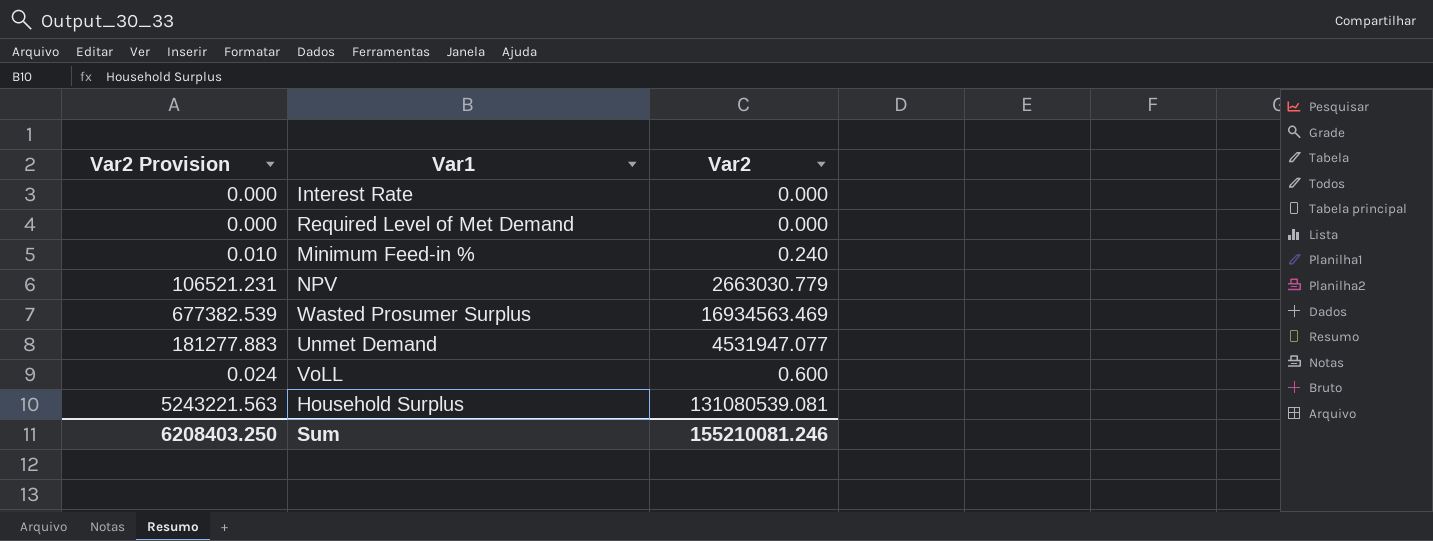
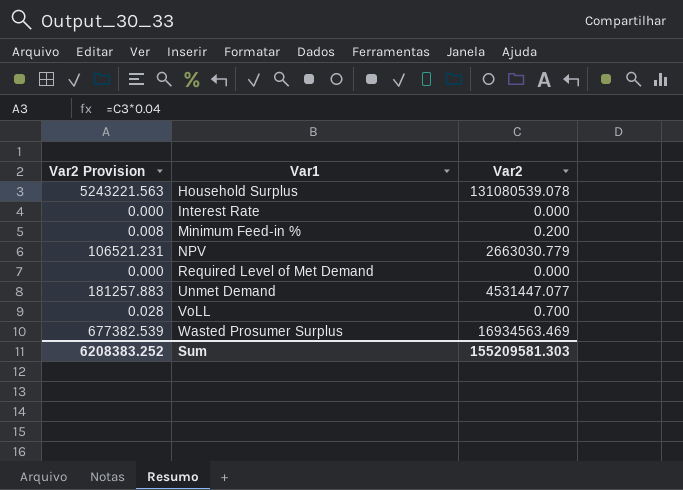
row order: none -> Var1 ascending
Household Surplus | Var2: 131080539.081 -> 131080539.078
Minimum Feed-in % | Var2 Provision: 0.010 -> 0.008
Minimum Feed-in % | Var2: 0.240 -> 0.200
Unmet Demand | Var2 Provision: 181277.883 -> 181257.883
Unmet Demand | Var2: 4531947.077 -> 4531447.077
VoLL | Var2 Provision: 0.024 -> 0.028
VoLL | Var2: 0.600 -> 0.700
Sum | Var2 Provision: 6208403.250 -> 6208383.252
Sum | Var2: 155210081.246 -> 155209581.303

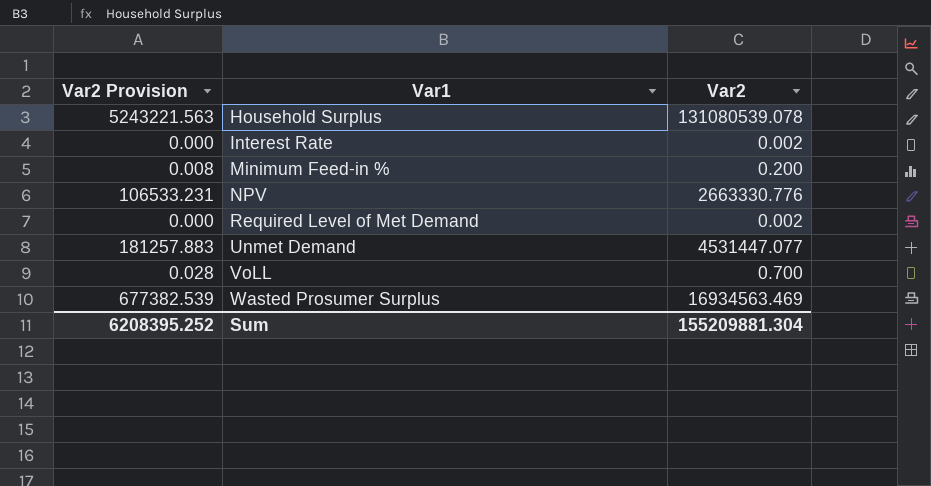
Interest Rate | Var2: 0.000 -> 0.002
NPV | Var2 Provision: 106521.231 -> 106533.231
NPV | Var2: 2663030.779 -> 2663330.776
Required Level of Met Demand | Var2: 0.000 -> 0.002
Sum | Var2 Provision: 6208383.252 -> 6208395.252
Sum | Var2: 155209581.303 -> 155209881.304

